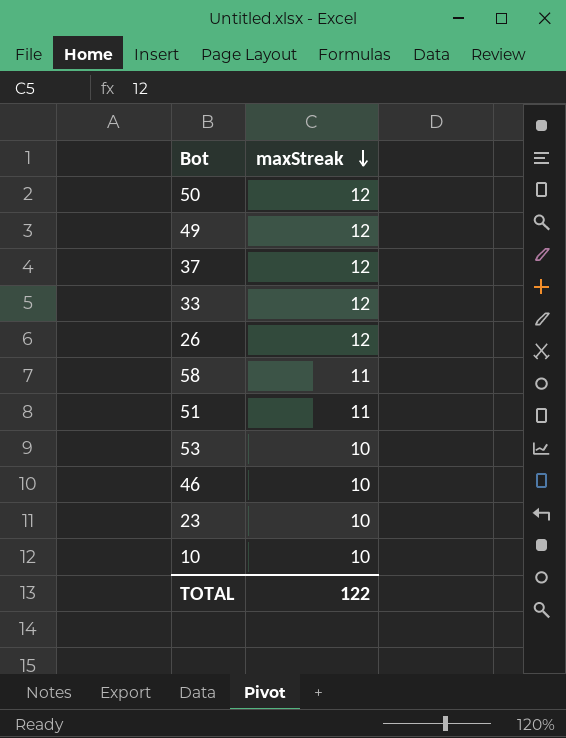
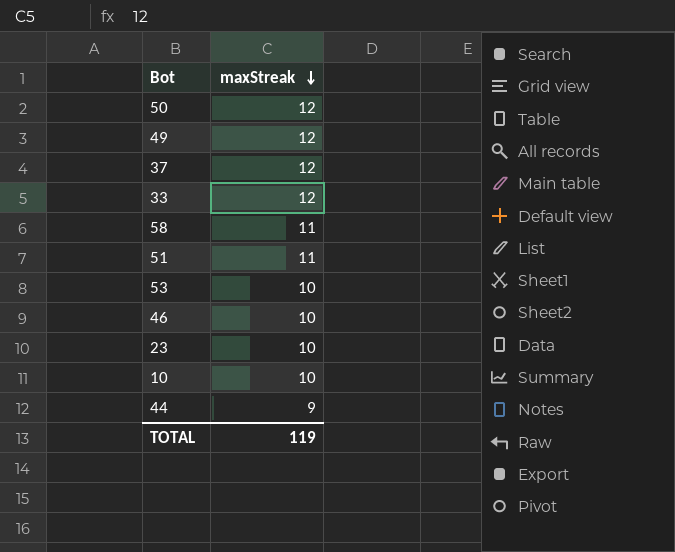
row 26: 12 -> none
row 44: none -> 9
TOTAL | maxStreak: 122 -> 119

